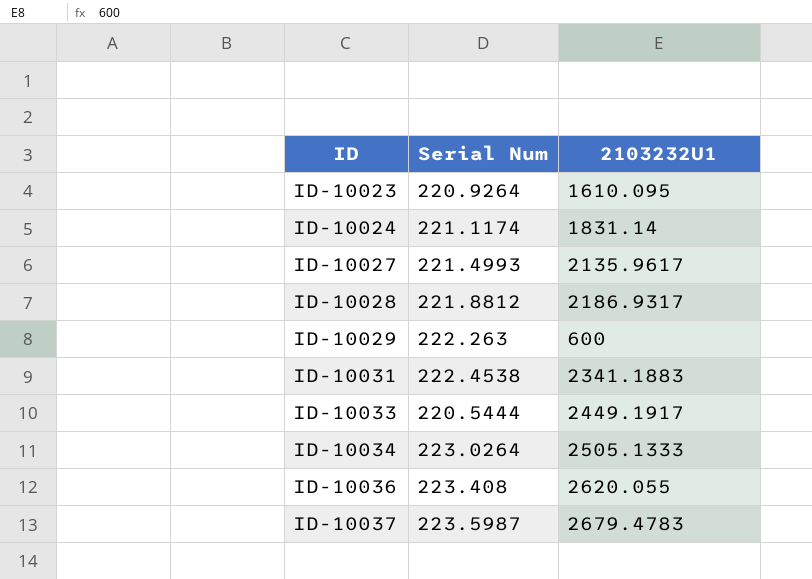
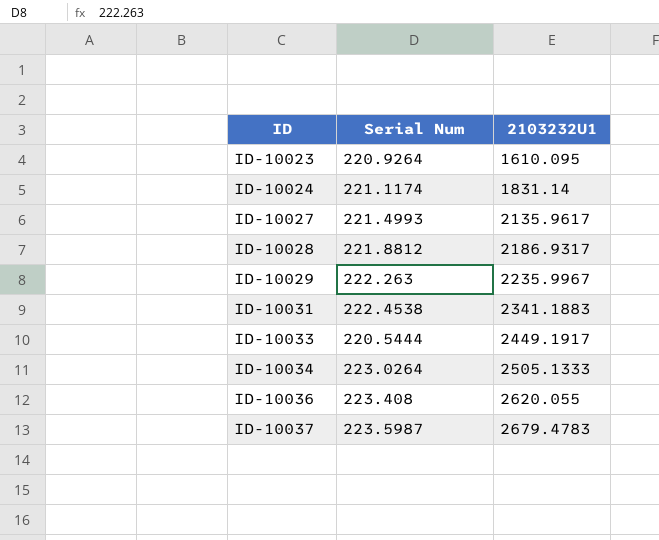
ID-10029 | 2103232U1: 600 -> 2235.9967

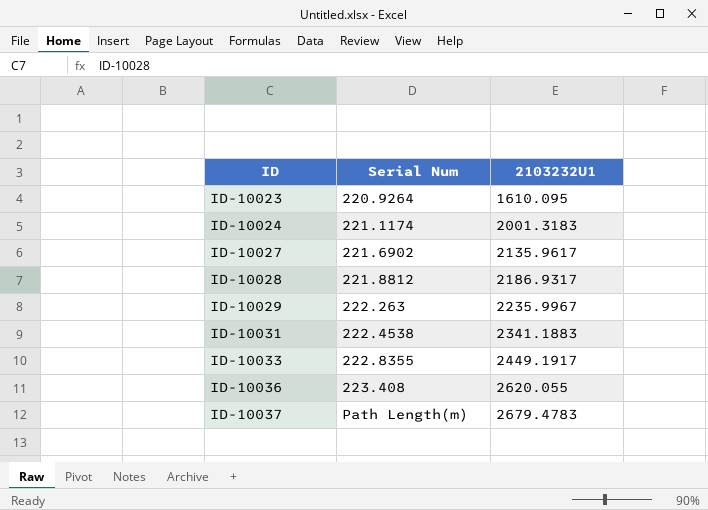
row ID-10034: 223.0264 | 2505.1333 -> none
ID-10024 | 2103232U1: 1831.14 -> 2001.3183
ID-10027 | Serial Num: 221.4993 -> 221.6902
ID-10033 | Serial Num: 220.5444 -> 222.8355
ID-10037 | Serial Num: 223.5987 -> Path Length(m)

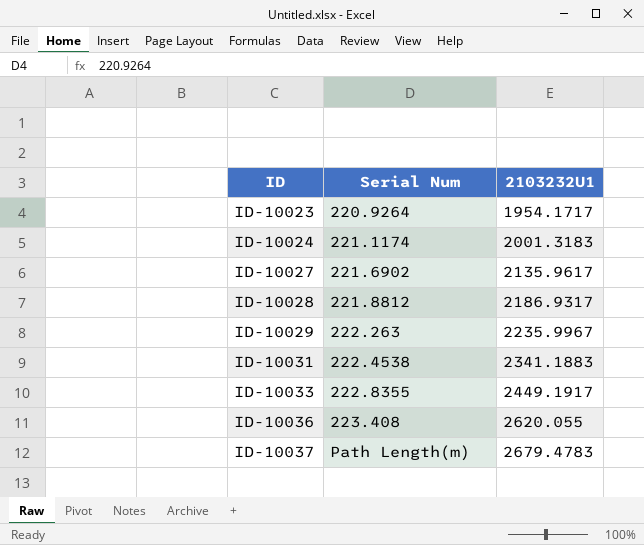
ID-10023 | 2103232U1: 1610.095 -> 1954.1717

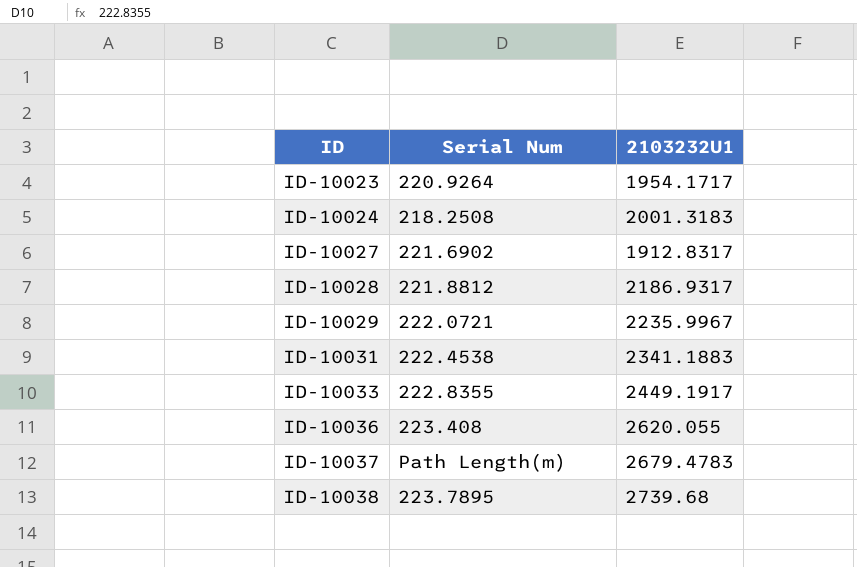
ID-10024 | Serial Num: 221.1174 -> 218.2508
ID-10027 | 2103232U1: 2135.9617 -> 1912.8317
ID-10029 | Serial Num: 222.263 -> 222.0721
row ID-10038: none -> 223.7895 | 2739.68

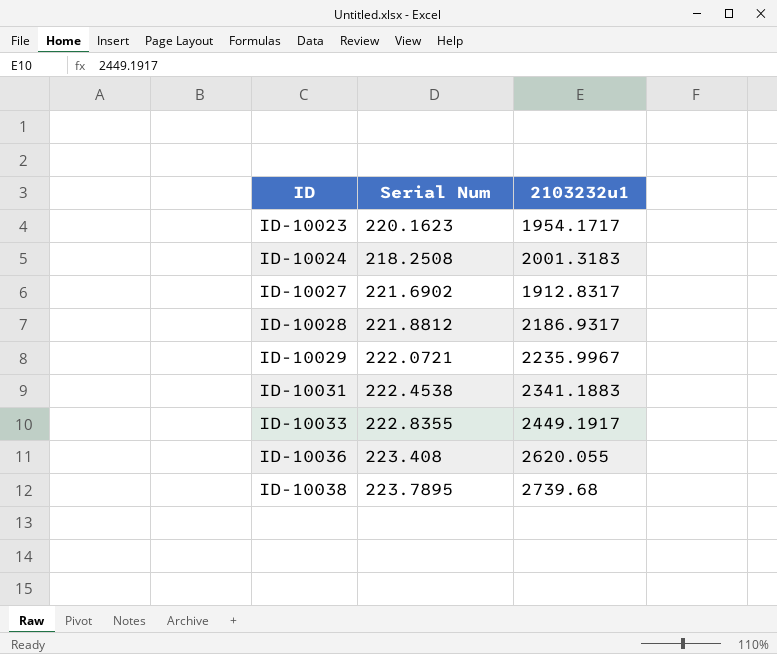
column name: 2103232U1 -> 2103232u1
row ID-10037: Path Length(m) | 2679.4783 -> none
ID-10023 | Serial Num: 220.9264 -> 220.1623

